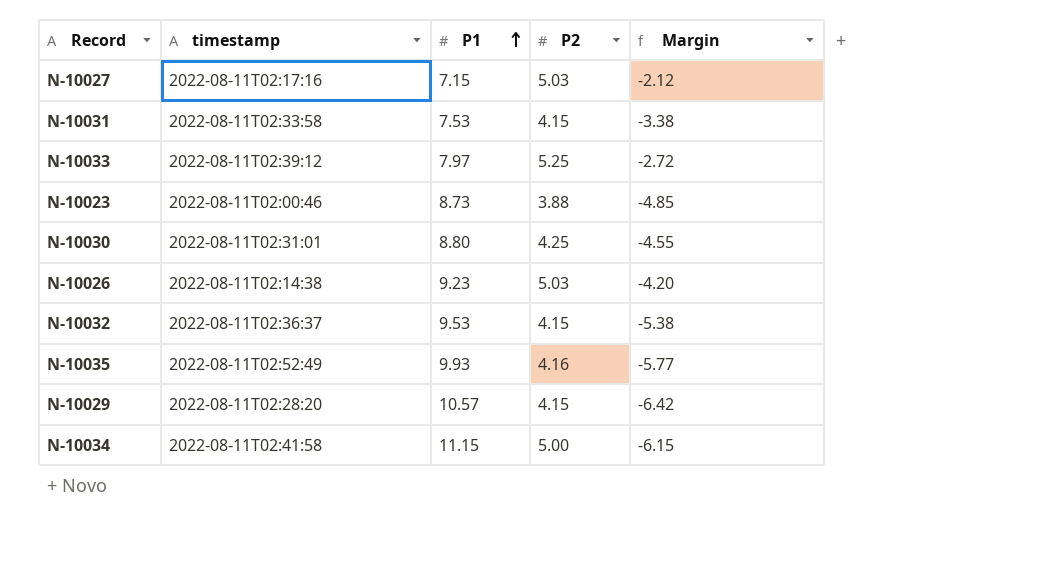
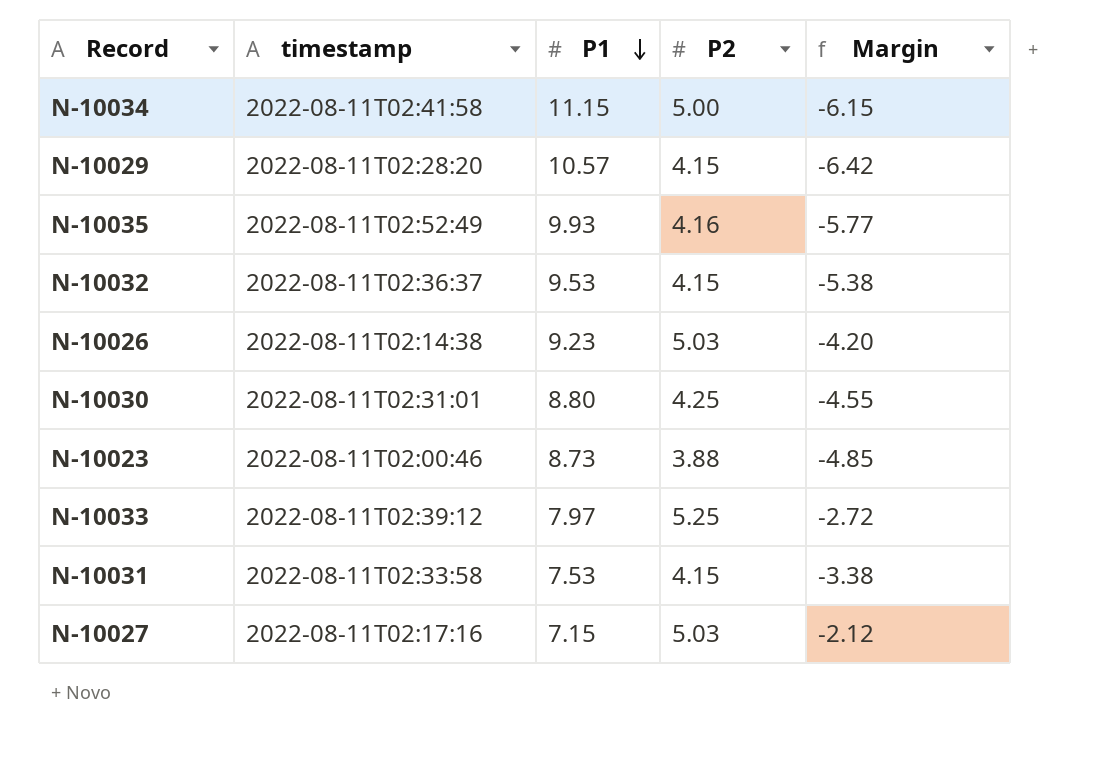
row order: P1 ascending -> P1 descending

